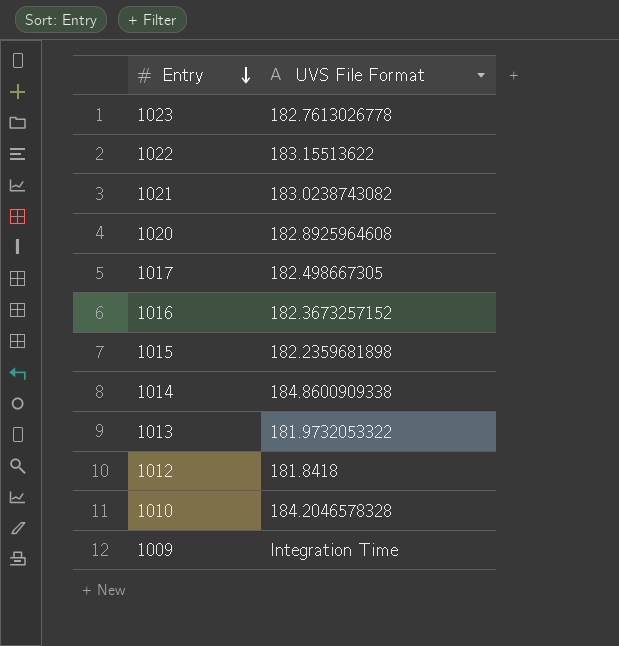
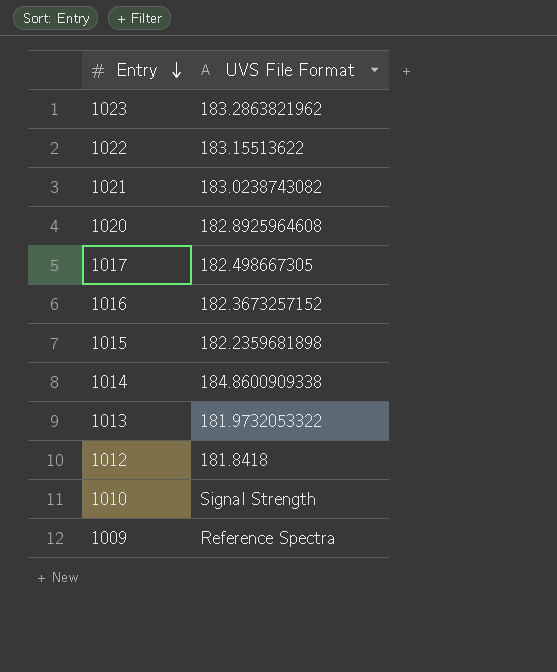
1023 | UVS File Format: 182.7613026778 -> 183.2863821962
1010 | UVS File Format: 184.2046578328 -> Signal Strength
1009 | UVS File Format: Integration Time -> Reference Spectra

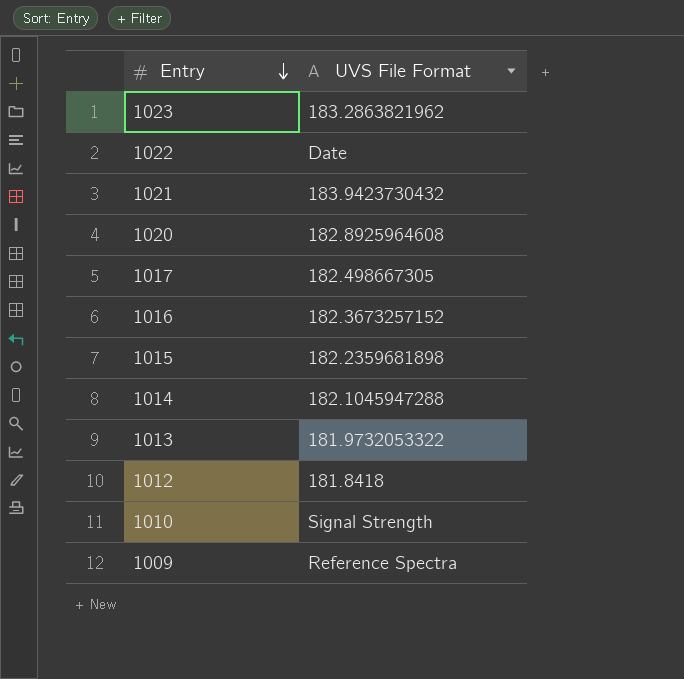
1022 | UVS File Format: 183.15513622 -> Date
1021 | UVS File Format: 183.0238743082 -> 183.9423730432
1014 | UVS File Format: 184.8600909338 -> 182.1045947288

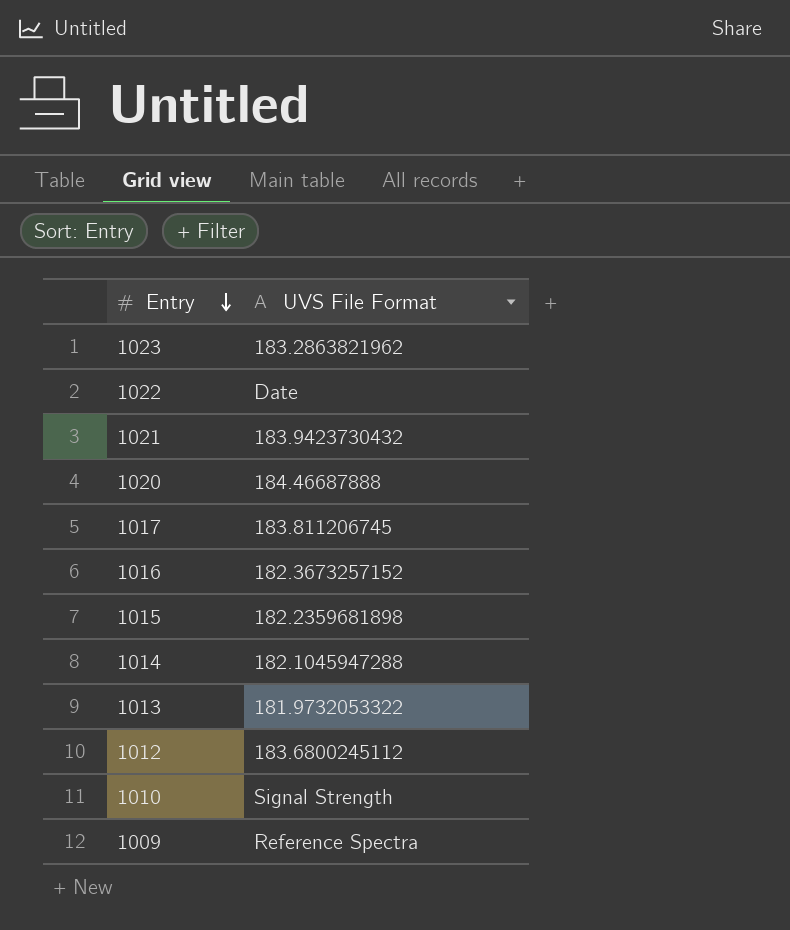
1020 | UVS File Format: 182.8925964608 -> 184.46687888
1017 | UVS File Format: 182.498667305 -> 183.811206745
1012 | UVS File Format: 181.8418 -> 183.6800245112

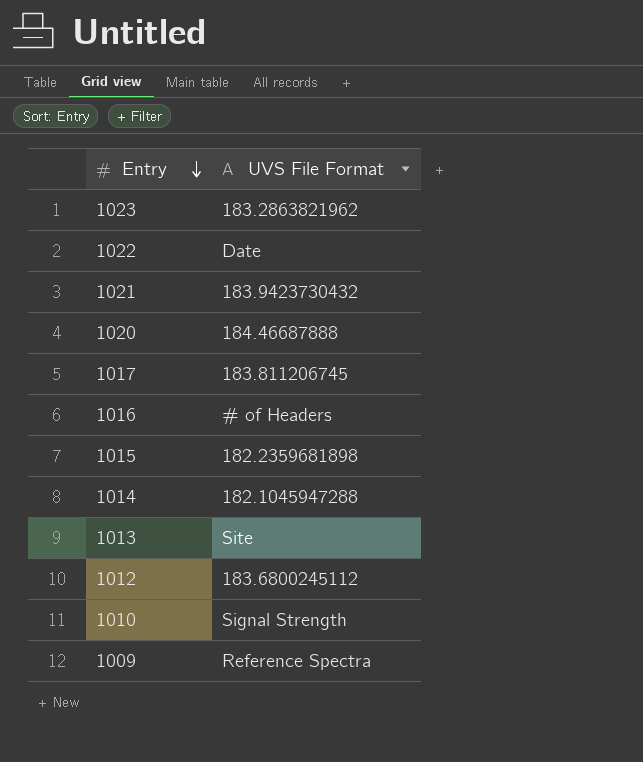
1016 | UVS File Format: 182.3673257152 -> # of Headers
1013 | UVS File Format: 181.9732053322 -> Site

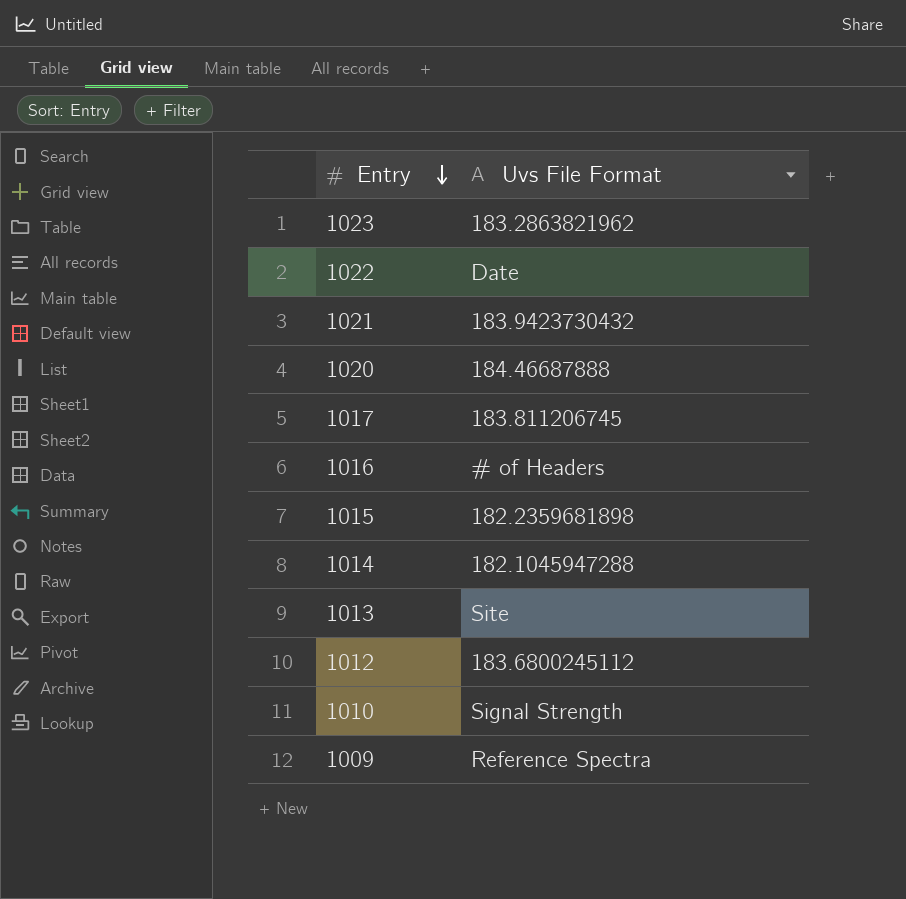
column name: UVS File Format -> Uvs File Format

